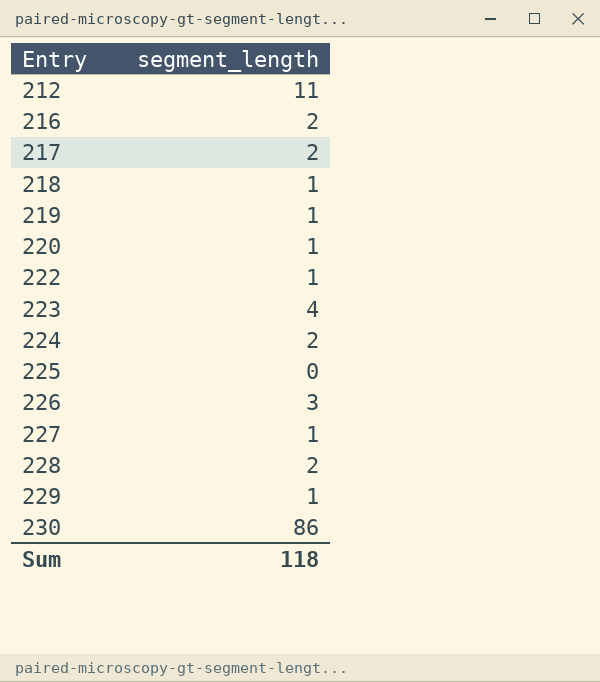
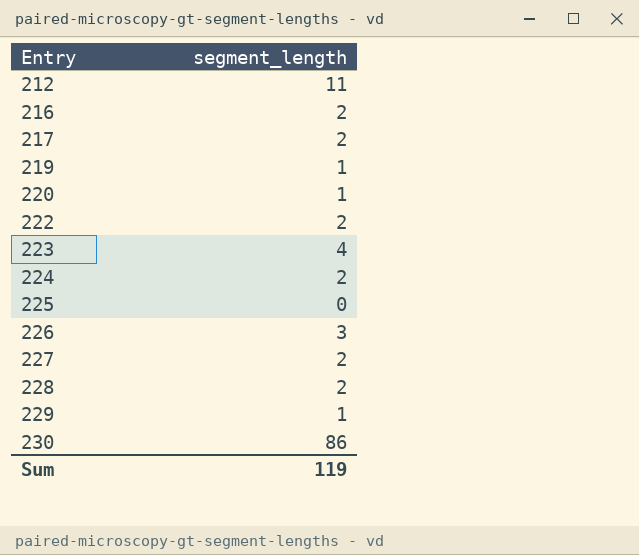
row 218: 1 -> none
222 | segment_length: 1 -> 2
227 | segment_length: 1 -> 2
Sum | segment_length: 118 -> 119

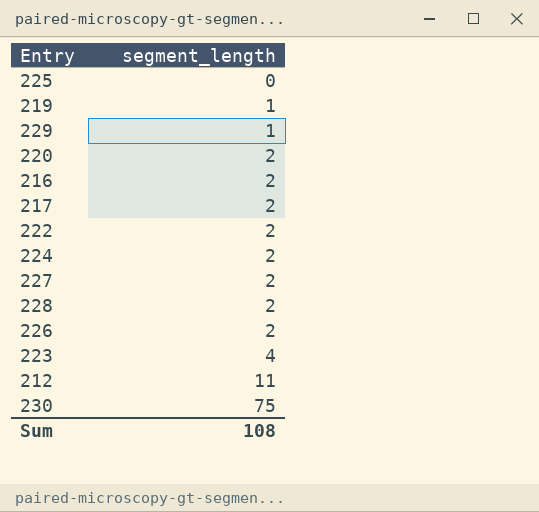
row order: Entry ascending -> segment_length ascending
220 | segment_length: 1 -> 2
226 | segment_length: 3 -> 2
230 | segment_length: 86 -> 75
Sum | segment_length: 119 -> 108

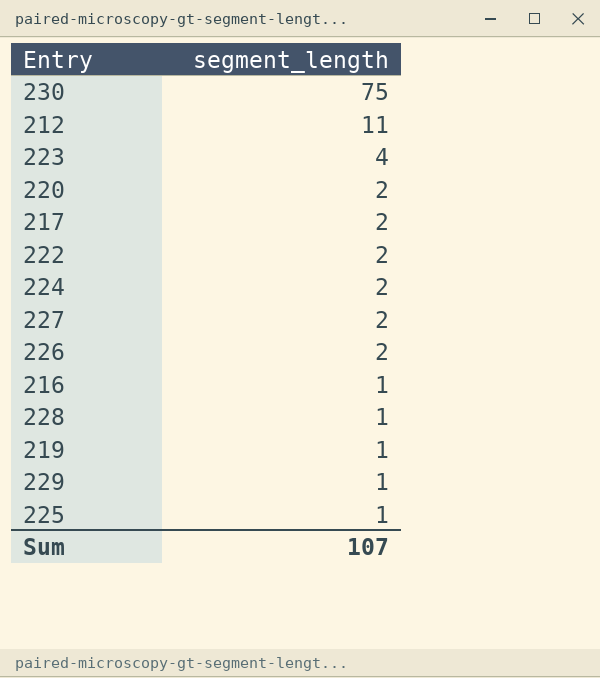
row order: segment_length ascending -> segment_length descending
216 | segment_length: 2 -> 1
228 | segment_length: 2 -> 1
225 | segment_length: 0 -> 1
Sum | segment_length: 108 -> 107

